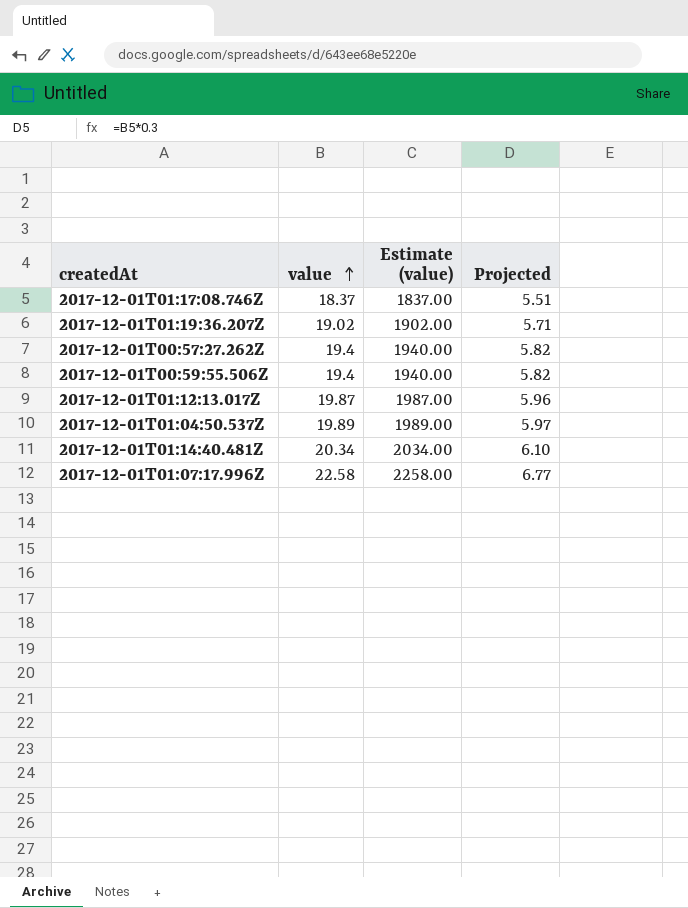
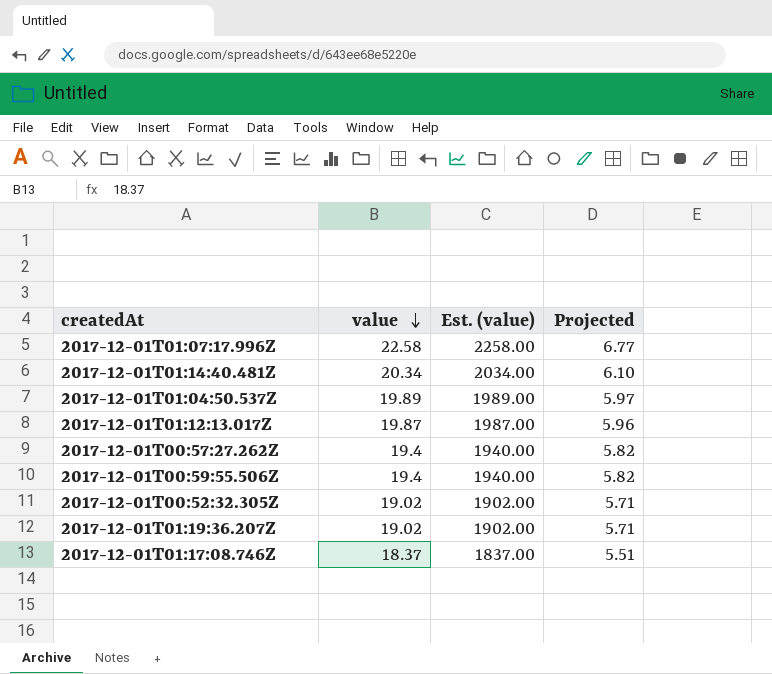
row order: value ascending -> value descending
column name: Estimate (value) -> Est. (value)
row 2017-12-01T00:52:32.305Z: none -> 19.02 | 1902.00 | 5.71

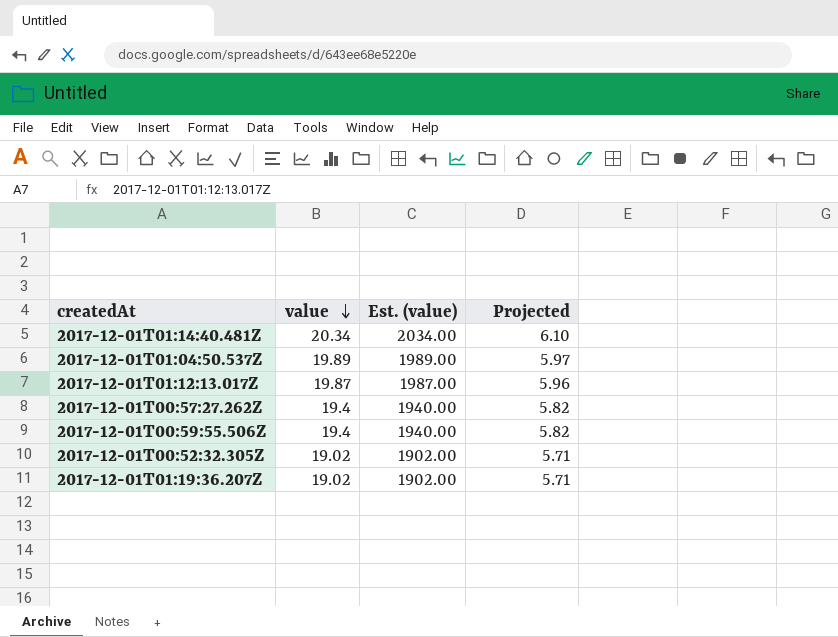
row 2017-12-01T01:07:17.996Z: 22.58 | 2258.00 | 6.77 -> none
row 2017-12-01T01:17:08.746Z: 18.37 | 1837.00 | 5.51 -> none

